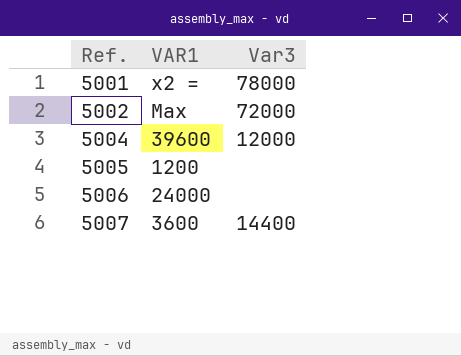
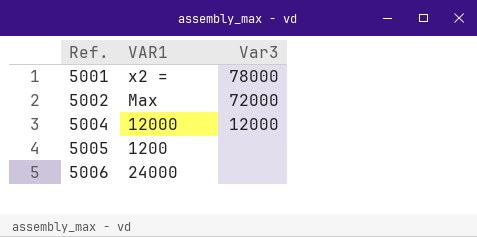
row 5007: 3600 | 14400 -> none
5004 | VAR1: 39600 -> 12000

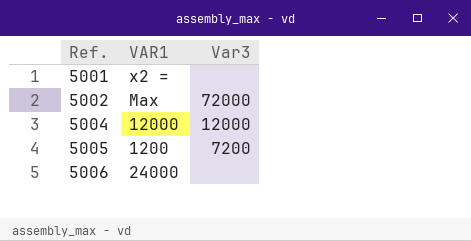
5001 | Var3: 78000 -> none
5005 | Var3: none -> 7200

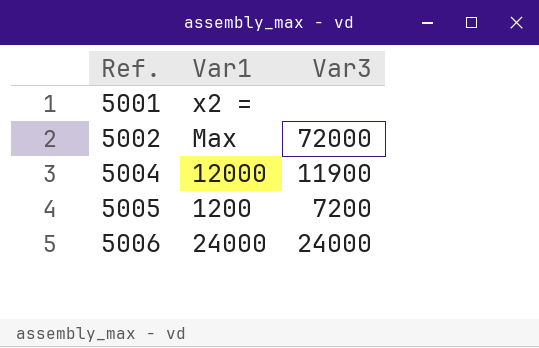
column name: VAR1 -> Var1
5004 | Var3: 12000 -> 11900
5006 | Var3: none -> 24000

